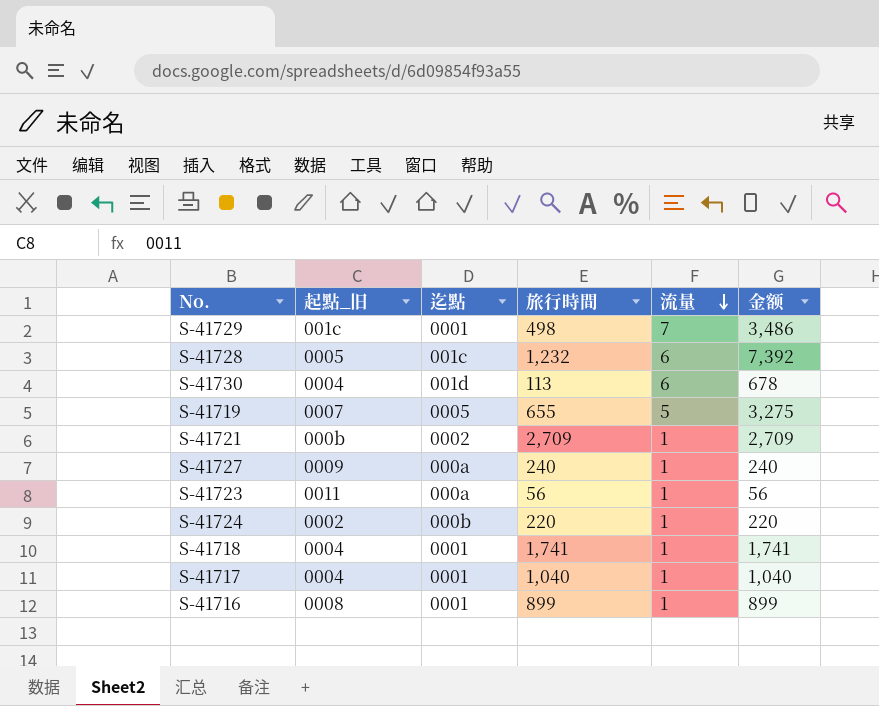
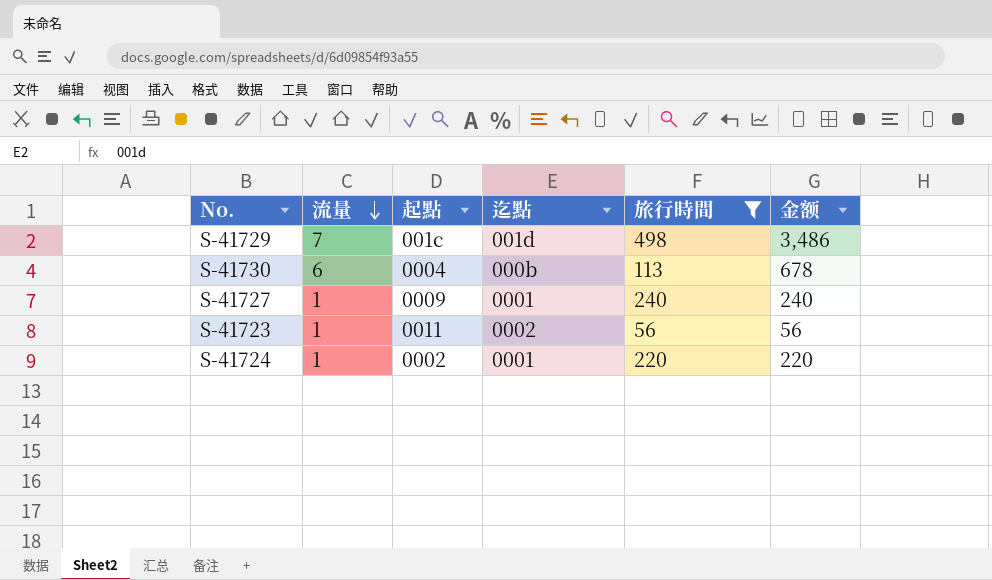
filter: none -> 旅行時間 <= 498
column 流量 | position: 5 -> 2
column name: 起點_旧 -> 起點
S-41729 | 迄點: 0001 -> 001d
S-41730 | 迄點: 001d -> 000b
S-41727 | 迄點: 000a -> 0001
S-41723 | 迄點: 000a -> 0002
S-41724 | 迄點: 000b -> 0001

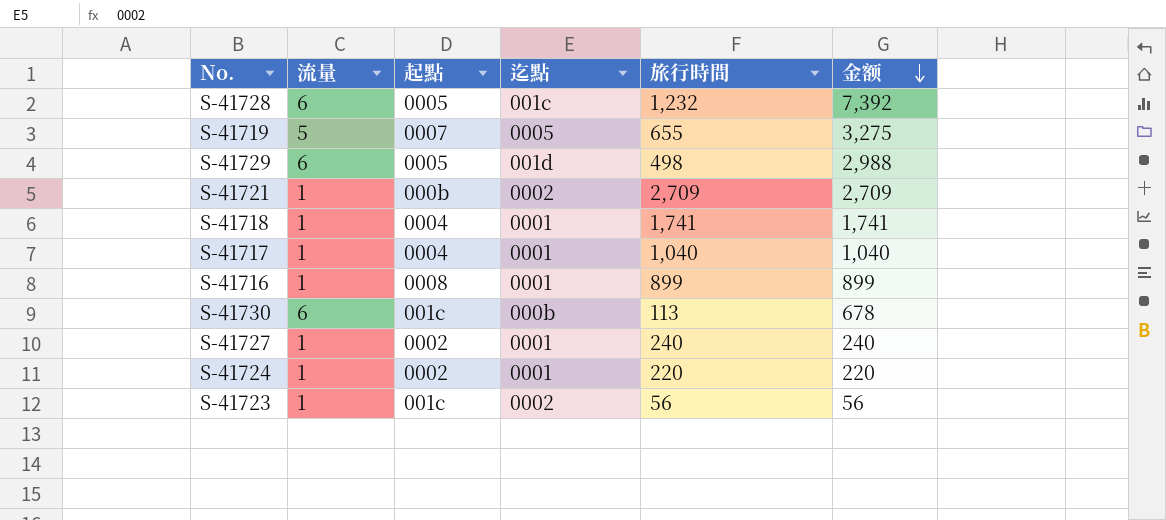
filter: 旅行時間 <= 498 -> none
row order: 流量 descending -> 金额 descending
S-41729 | 流量: 7 -> 6
S-41729 | 起點: 001c -> 0005
S-41729 | 金额: 3,486 -> 2,988
S-41730 | 起點: 0004 -> 001c
S-41727 | 起點: 0009 -> 0002
S-41723 | 起點: 0011 -> 001c

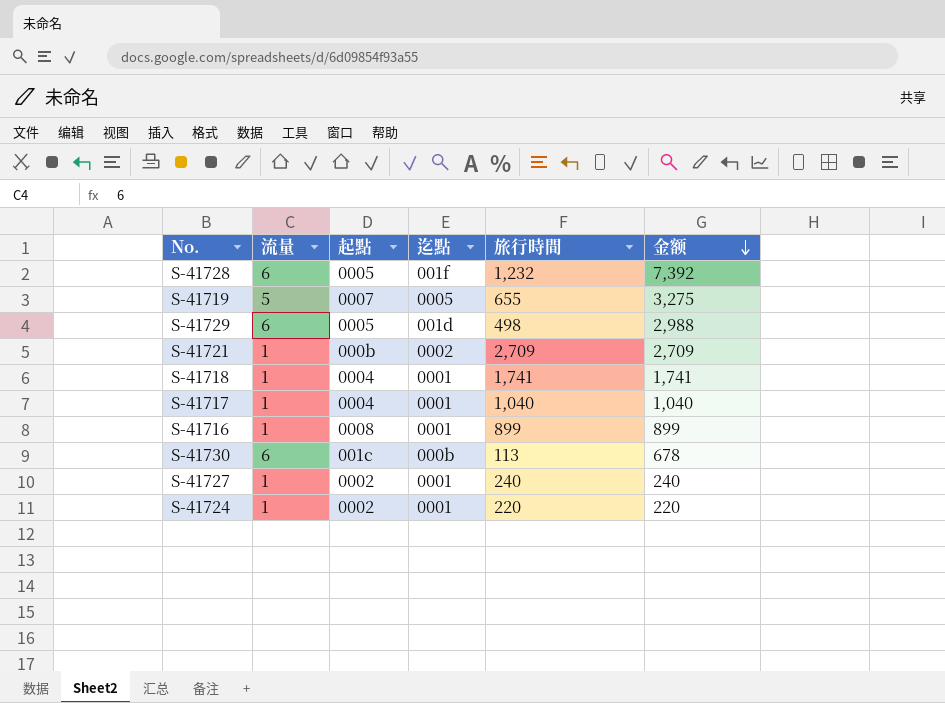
row S-41723: 1 | 001c | 0002 | 56 | 56 -> none
S-41728 | 迄點: 001c -> 001f

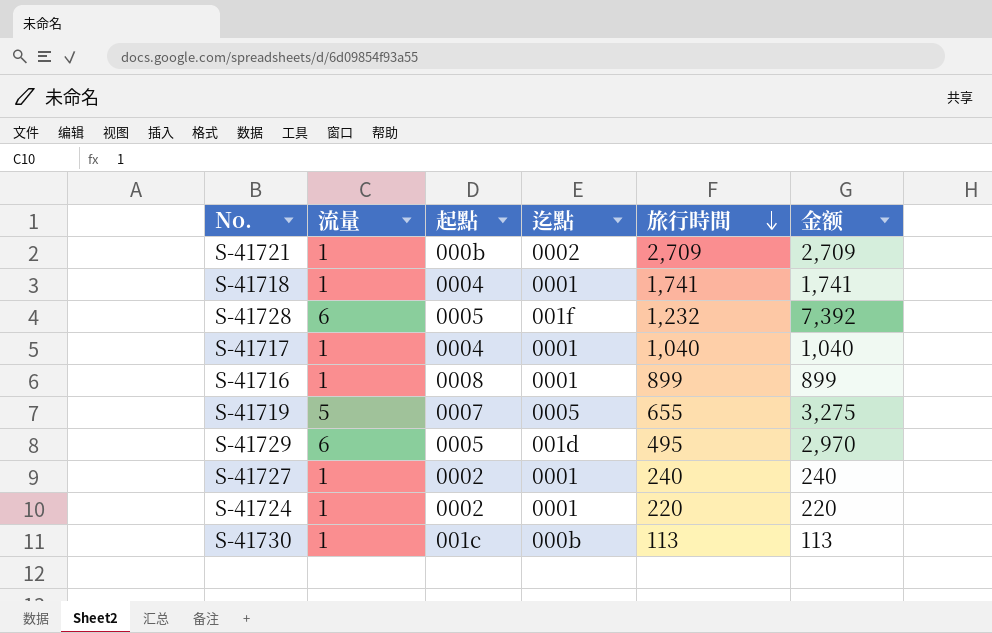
row order: 金额 descending -> 旅行時間 descending
S-41729 | 旅行時間: 498 -> 495
S-41729 | 金额: 2,988 -> 2,970
S-41730 | 流量: 6 -> 1
S-41730 | 金额: 678 -> 113

